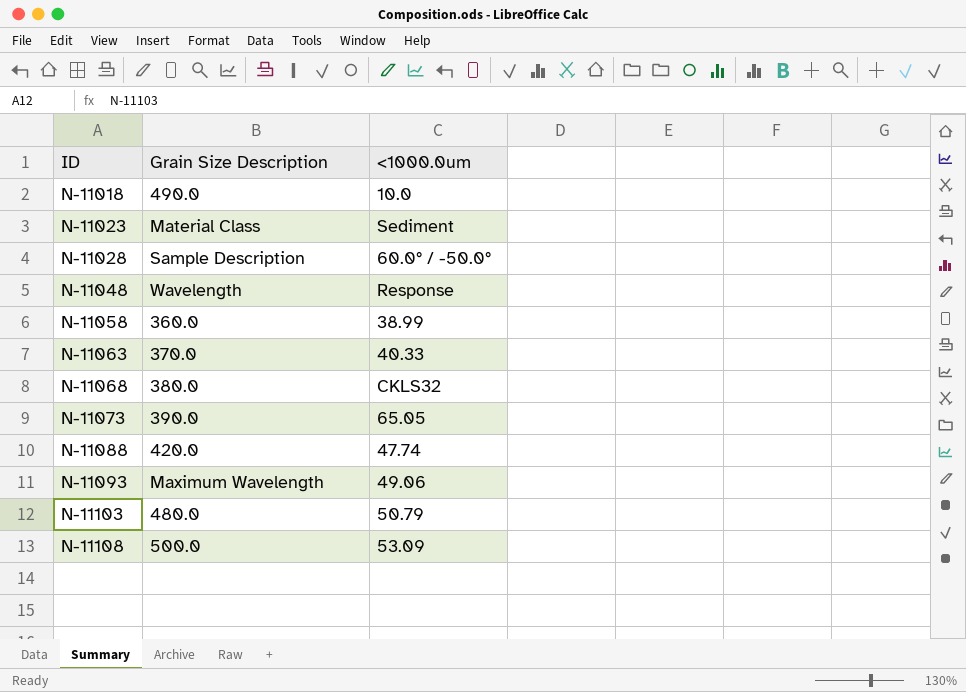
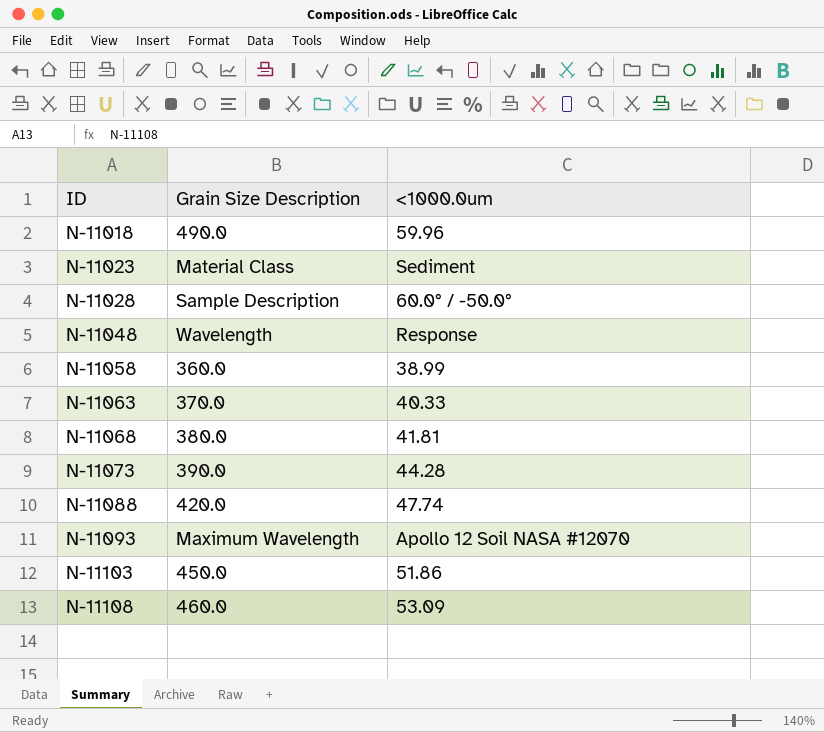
N-11018 | <1000.0um: 10.0 -> 59.96
N-11068 | <1000.0um: CKLS32 -> 41.81
N-11073 | <1000.0um: 65.05 -> 44.28
N-11093 | <1000.0um: 49.06 -> Apollo 12 Soil NASA #12070
N-11103 | Grain Size Description: 480.0 -> 450.0
N-11103 | <1000.0um: 50.79 -> 51.86
N-11108 | Grain Size Description: 500.0 -> 460.0

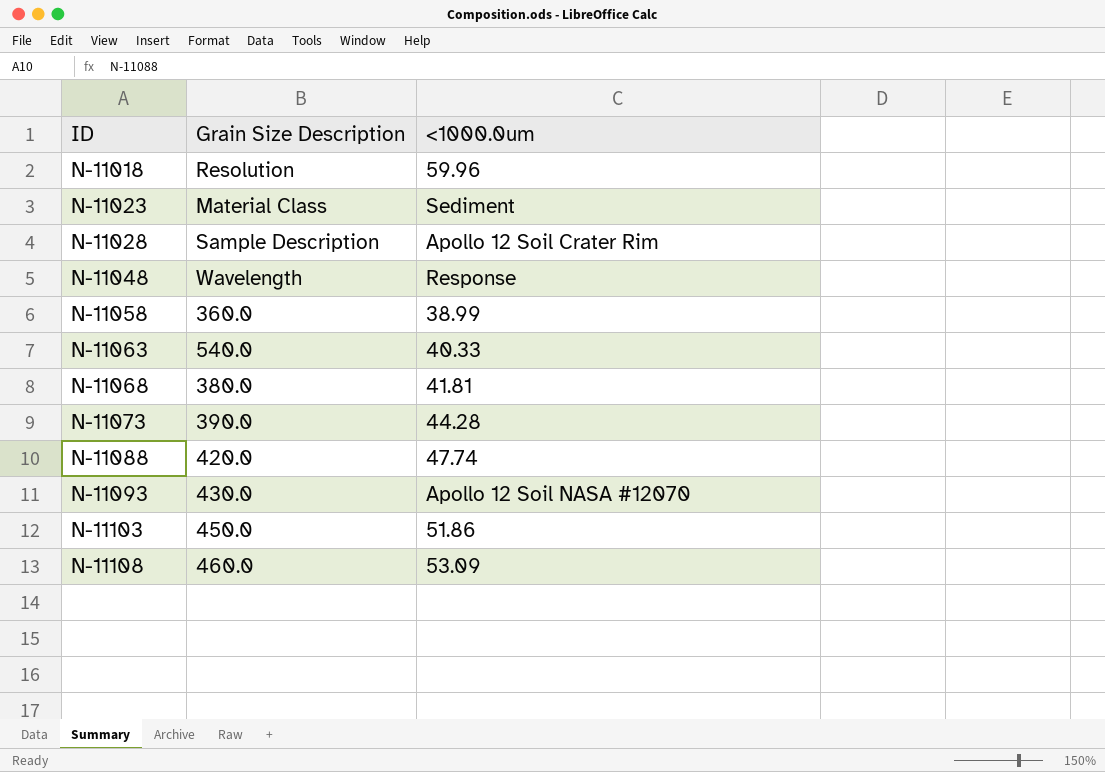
N-11018 | Grain Size Description: 490.0 -> Resolution
N-11028 | <1000.0um: 60.0° / -50.0° -> Apollo 12 Soil Crater Rim
N-11063 | Grain Size Description: 370.0 -> 540.0
N-11093 | Grain Size Description: Maximum Wavelength -> 430.0

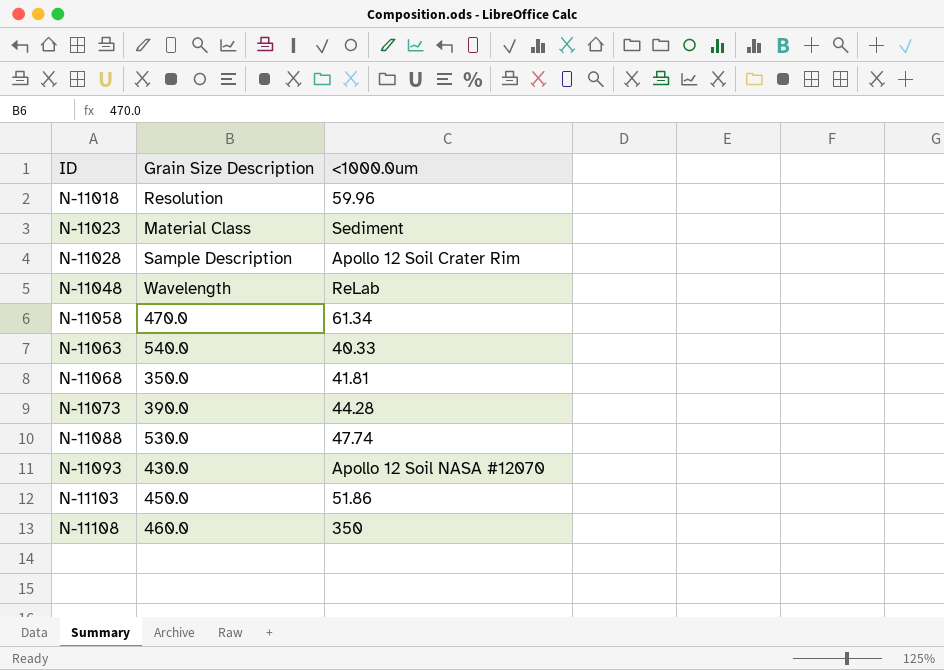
N-11048 | <1000.0um: Response -> ReLab
N-11058 | Grain Size Description: 360.0 -> 470.0
N-11058 | <1000.0um: 38.99 -> 61.34
N-11068 | Grain Size Description: 380.0 -> 350.0
N-11088 | Grain Size Description: 420.0 -> 530.0
N-11108 | <1000.0um: 53.09 -> 350

